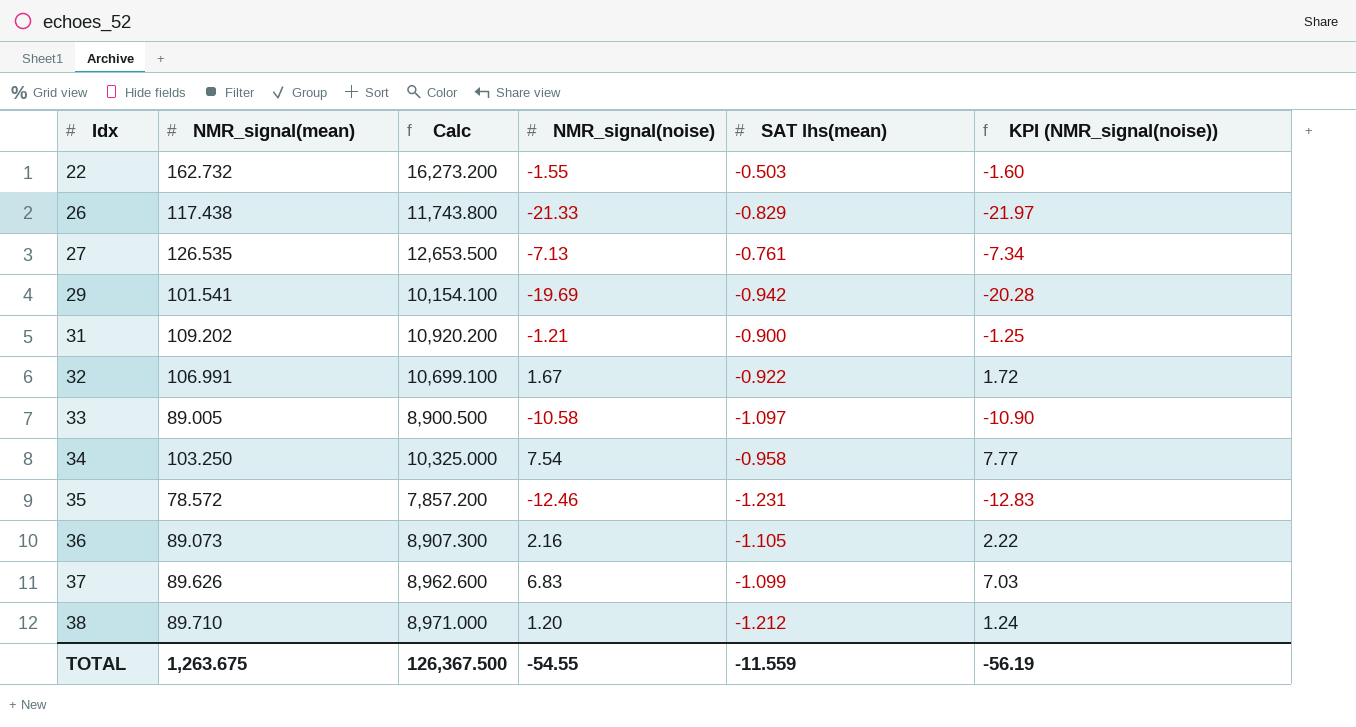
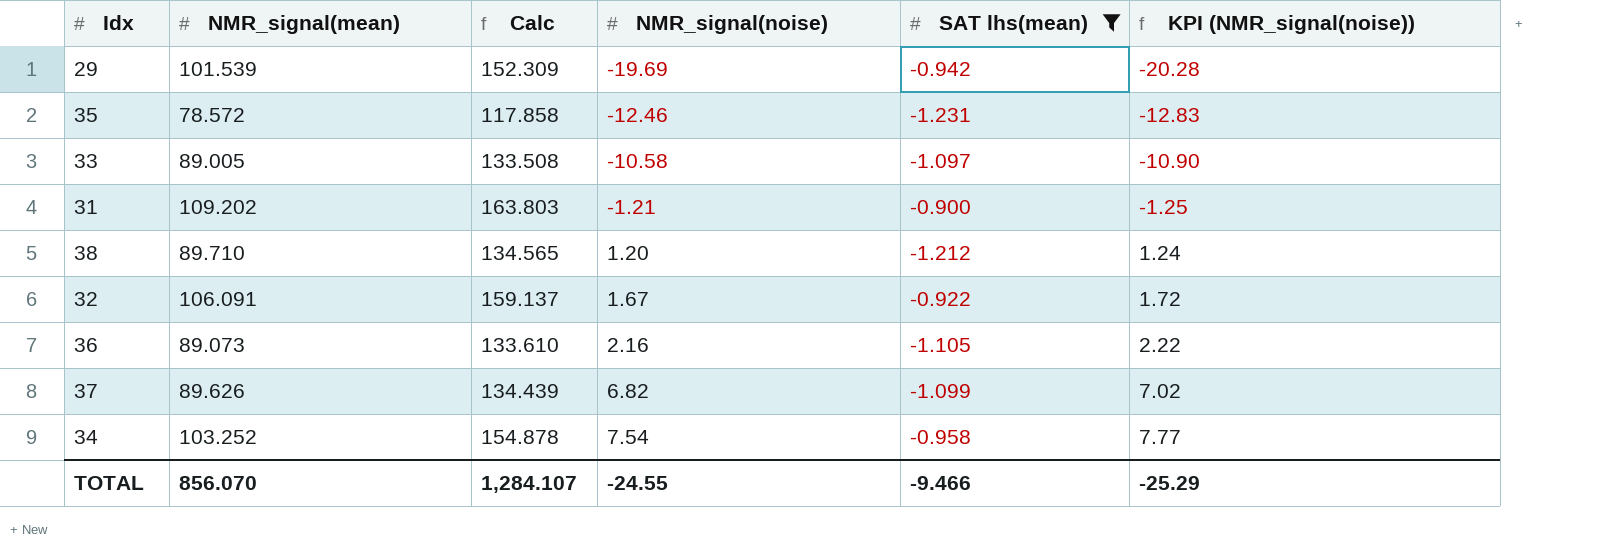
filter: none -> SAT lhs(mean) <= -0.900
row order: Idx ascending -> NMR_signal(noise) ascending
column Calc | formula: [NMR_signal(mean)] * 100 -> [NMR_signal(mean)] * 1.5
29 | NMR_signal(mean): 101.541 -> 101.539
32 | NMR_signal(mean): 106.991 -> 106.091
37 | NMR_signal(noise): 6.83 -> 6.82
37 | KPI (NMR_signal(noise)): 7.03 -> 7.02
34 | NMR_signal(mean): 103.250 -> 103.252
TOTAL | NMR_signal(mean): 1,263.675 -> 856.070
TOTAL | Calc: 126,367.500 -> 1,284.107
TOTAL | NMR_signal(noise): -54.55 -> -24.55
TOTAL | SAT lhs(mean): -11.559 -> -9.466
TOTAL | KPI (NMR_signal(noise)): -56.19 -> -25.29

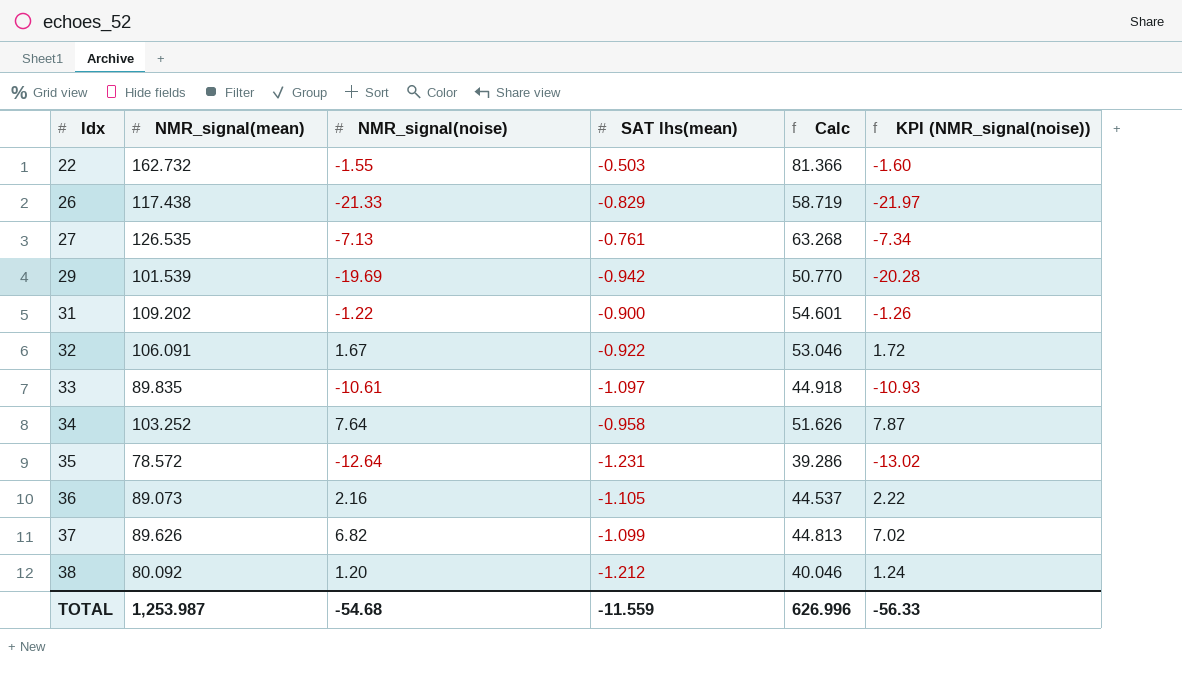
filter: SAT lhs(mean) <= -0.900 -> none
row order: NMR_signal(noise) ascending -> Idx ascending
column Calc | formula: [NMR_signal(mean)] * 1.5 -> [NMR_signal(mean)] * 0.5
column Calc | position: 3 -> 5
31 | NMR_signal(noise): -1.21 -> -1.22
31 | KPI (NMR_signal(noise)): -1.25 -> -1.26
33 | NMR_signal(mean): 89.005 -> 89.835
33 | NMR_signal(noise): -10.58 -> -10.61
33 | KPI (NMR_signal(noise)): -10.90 -> -10.93
34 | NMR_signal(noise): 7.54 -> 7.64
34 | KPI (NMR_signal(noise)): 7.77 -> 7.87
35 | NMR_signal(noise): -12.46 -> -12.64
35 | KPI (NMR_signal(noise)): -12.83 -> -13.02
38 | NMR_signal(mean): 89.710 -> 80.092
TOTAL | NMR_signal(mean): 856.070 -> 1,253.987
TOTAL | NMR_signal(noise): -24.55 -> -54.68
TOTAL | SAT lhs(mean): -9.466 -> -11.559
TOTAL | Calc: 1,284.107 -> 626.996
TOTAL | KPI (NMR_signal(noise)): -25.29 -> -56.33

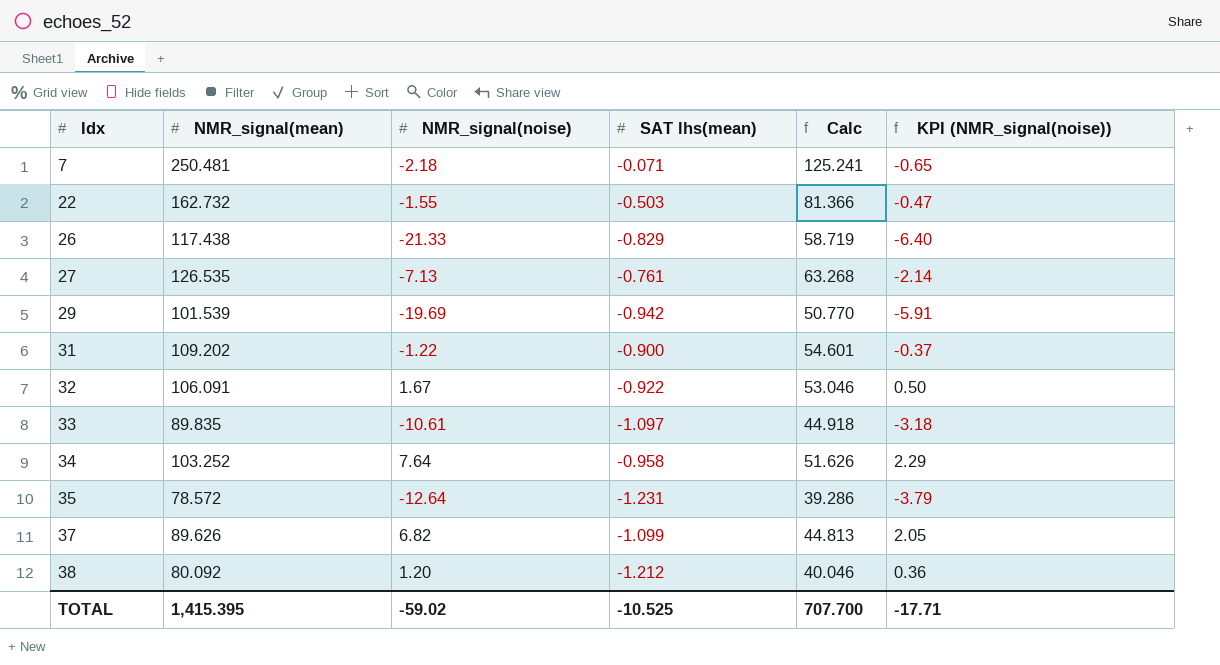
column KPI (NMR_signal(noise)) | formula: [NMR_signal(noise)] * 1.03 -> [NMR_signal(noise)] * 0.3
row 36: 89.073 | 2.16 | -1.105 | 44.537 | 2.22 -> none
row 7: none -> 250.481 | -2.18 | -0.071 | 125.241 | -0.65
TOTAL | NMR_signal(mean): 1,253.987 -> 1,415.395
TOTAL | NMR_signal(noise): -54.68 -> -59.02
TOTAL | SAT lhs(mean): -11.559 -> -10.525
TOTAL | Calc: 626.996 -> 707.700
TOTAL | KPI (NMR_signal(noise)): -56.33 -> -17.71

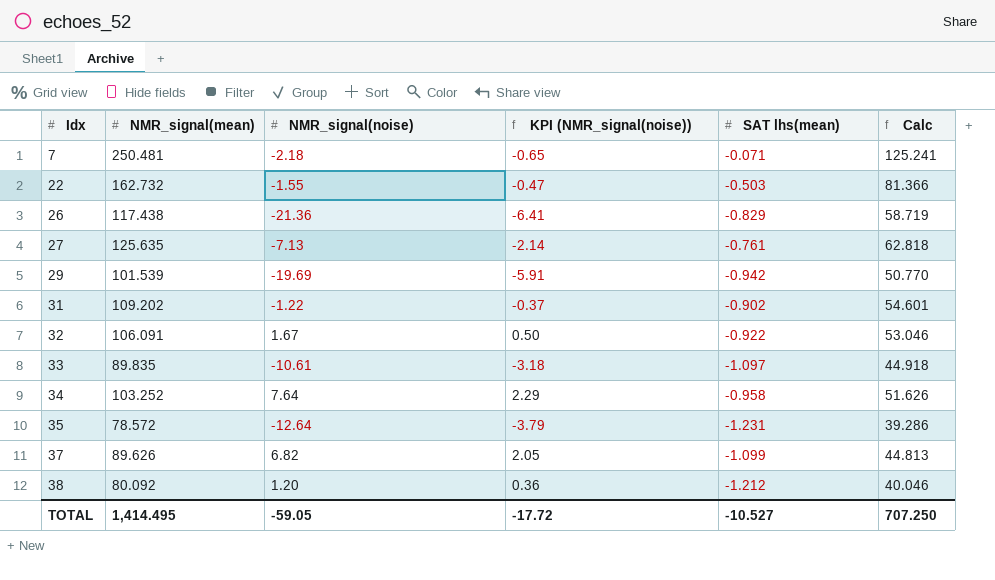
column KPI (NMR_signal(noise)) | position: 6 -> 4
26 | NMR_signal(noise): -21.33 -> -21.36
26 | KPI (NMR_signal(noise)): -6.40 -> -6.41
27 | NMR_signal(mean): 126.535 -> 125.635
27 | Calc: 63.268 -> 62.818
31 | SAT lhs(mean): -0.900 -> -0.902
TOTAL | NMR_signal(mean): 1,415.395 -> 1,414.495
TOTAL | NMR_signal(noise): -59.02 -> -59.05
TOTAL | KPI (NMR_signal(noise)): -17.71 -> -17.72
TOTAL | SAT lhs(mean): -10.525 -> -10.527
TOTAL | Calc: 707.700 -> 707.250

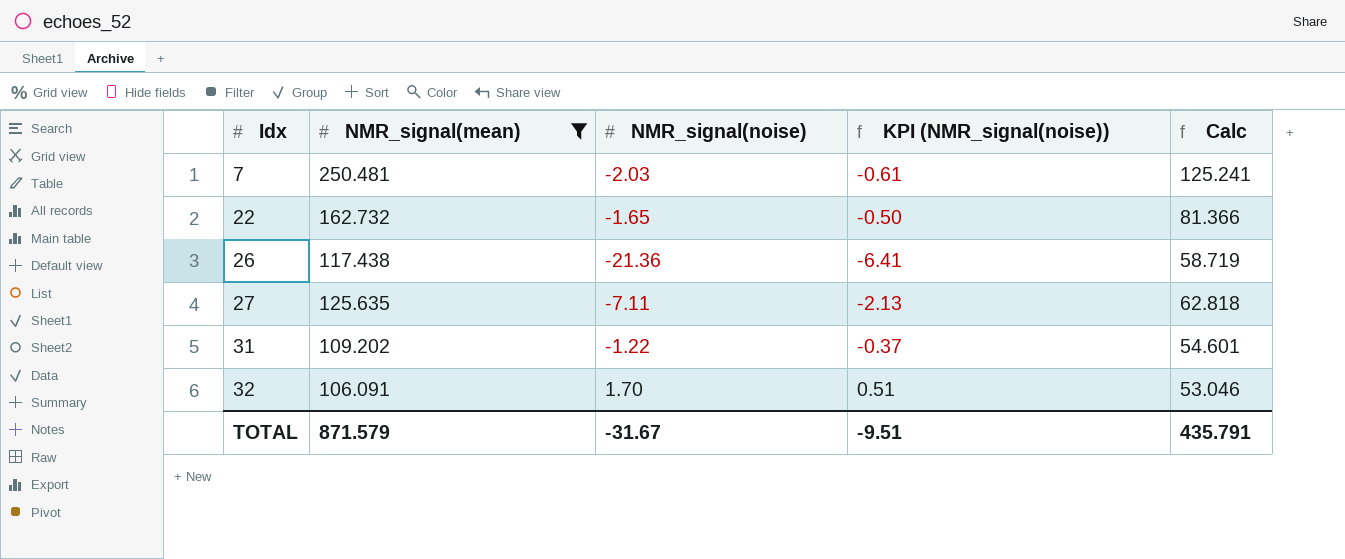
filter: none -> NMR_signal(mean) >= 106.091
column SAT lhs(mean) | position: 5 -> none
7 | NMR_signal(noise): -2.18 -> -2.03
7 | KPI (NMR_signal(noise)): -0.65 -> -0.61
22 | NMR_signal(noise): -1.55 -> -1.65
22 | KPI (NMR_signal(noise)): -0.47 -> -0.50
27 | NMR_signal(noise): -7.13 -> -7.11
27 | KPI (NMR_signal(noise)): -2.14 -> -2.13
32 | NMR_signal(noise): 1.67 -> 1.70
32 | KPI (NMR_signal(noise)): 0.50 -> 0.51
TOTAL | NMR_signal(mean): 1,414.495 -> 871.579
TOTAL | NMR_signal(noise): -59.05 -> -31.67
TOTAL | KPI (NMR_signal(noise)): -17.72 -> -9.51
TOTAL | Calc: 707.250 -> 435.791

